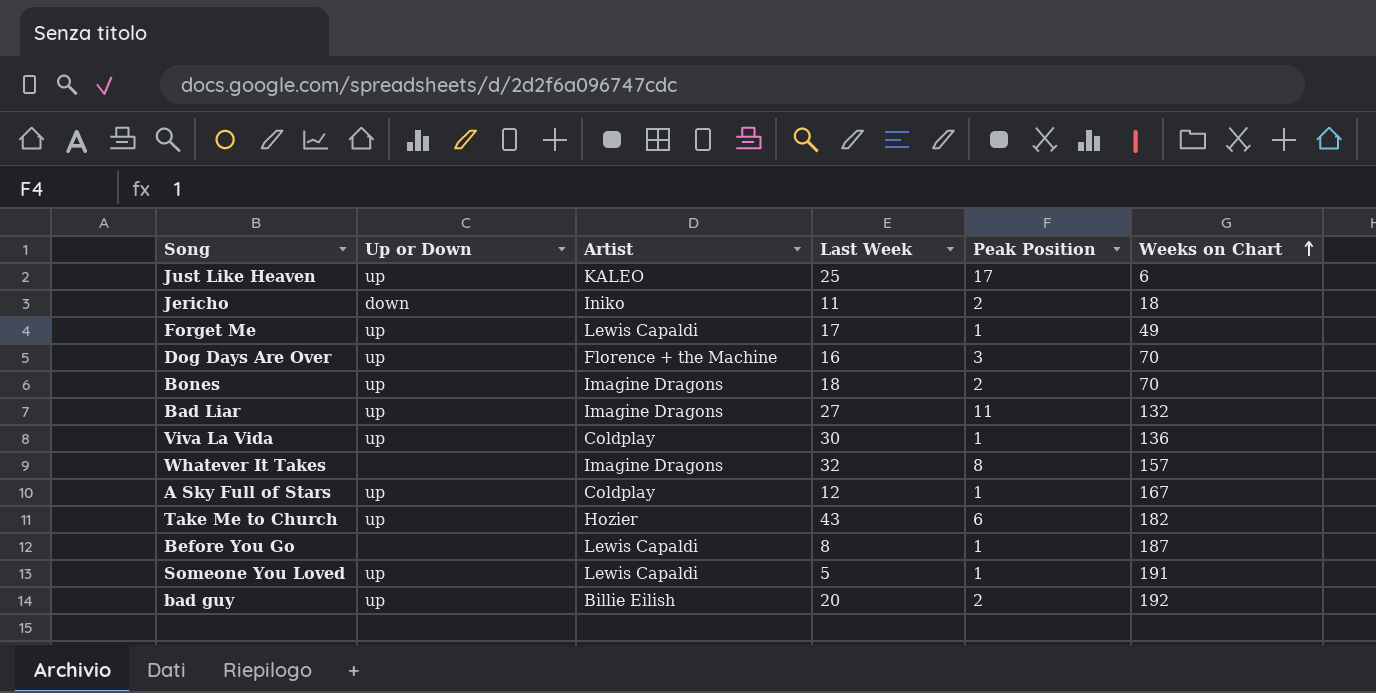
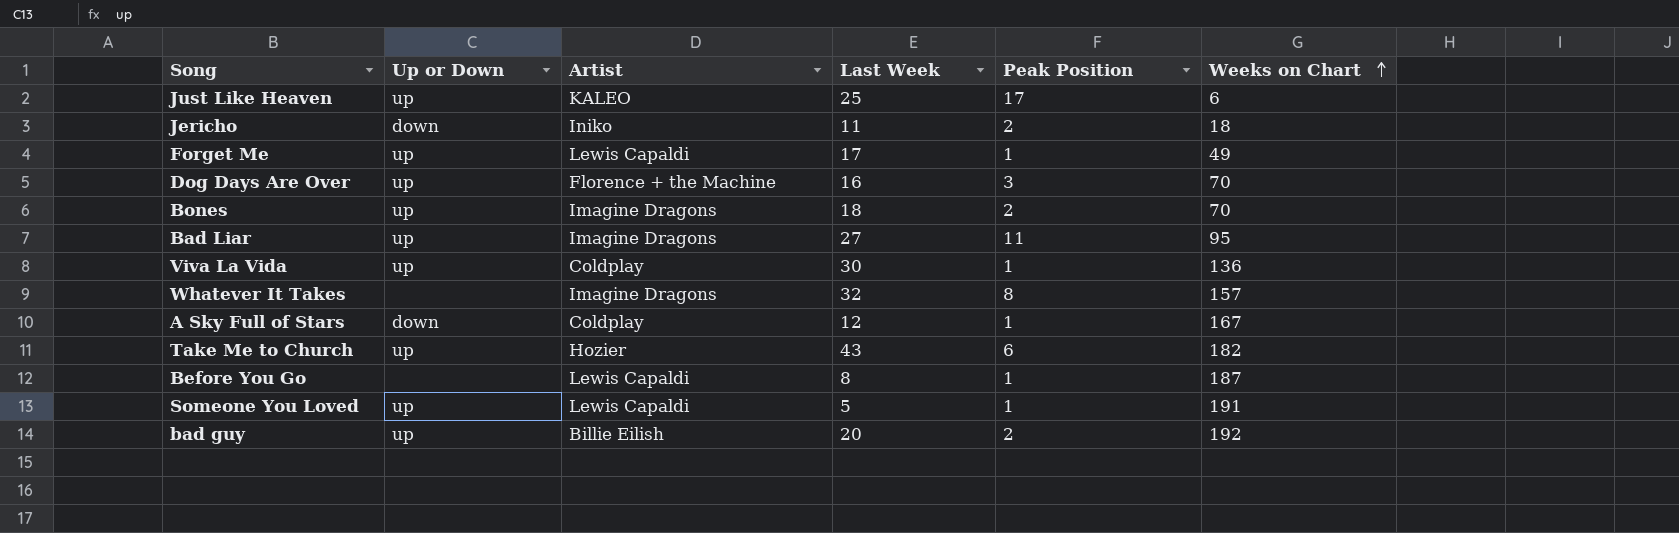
Bad Liar | Weeks on Chart: 132 -> 95
A Sky Full of Stars | Up or Down: up -> down

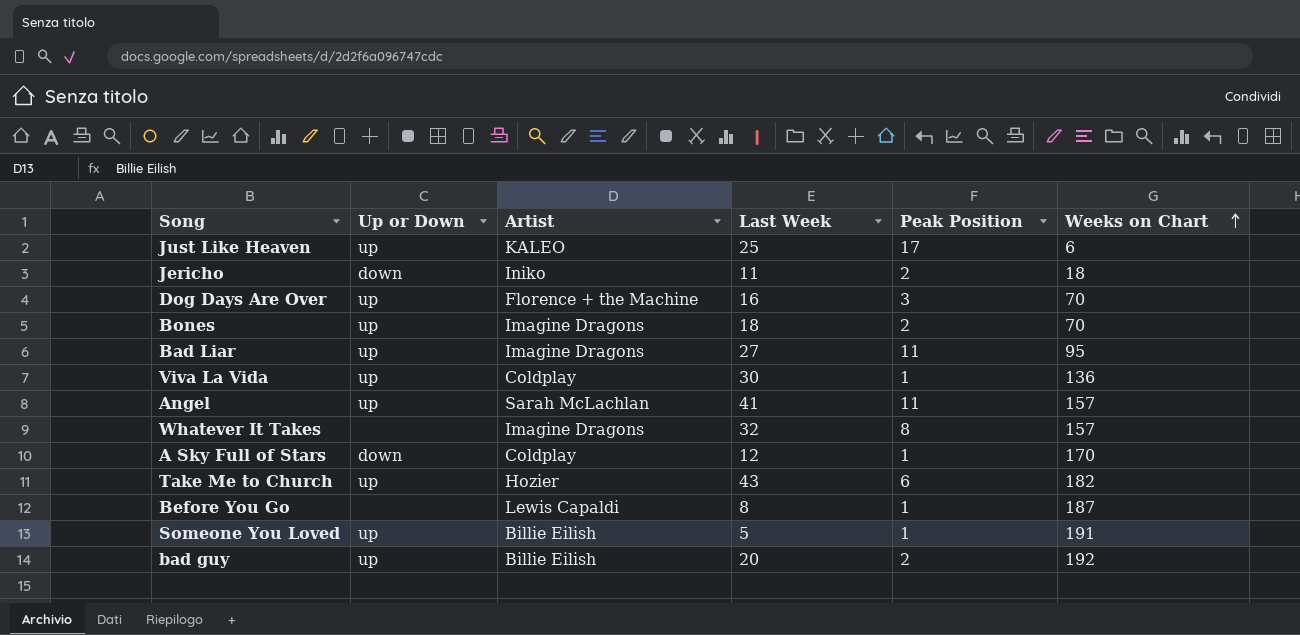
row Forget Me: up | Lewis Capaldi | 17 | 1 | 49 -> none
row Angel: none -> up | Sarah McLachlan | 41 | 11 | 157
A Sky Full of Stars | Weeks on Chart: 167 -> 170
Someone You Loved | Artist: Lewis Capaldi -> Billie Eilish

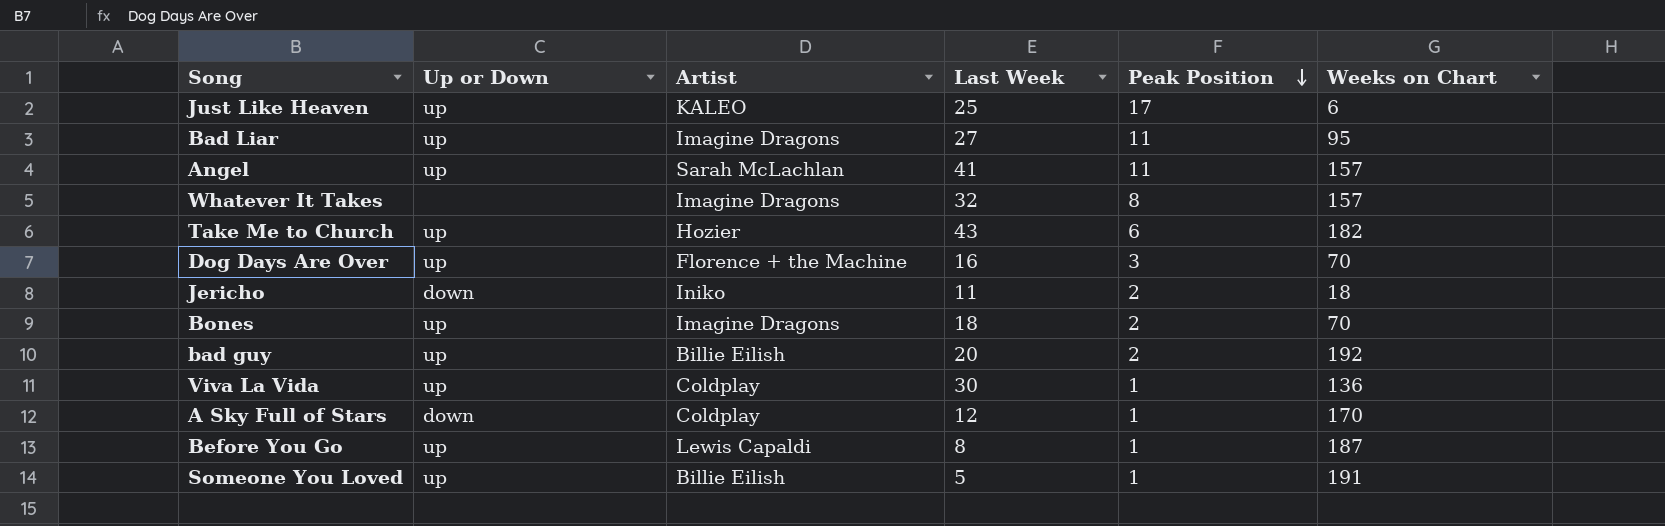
row order: Weeks on Chart ascending -> Peak Position descending
Before You Go | Up or Down: none -> up

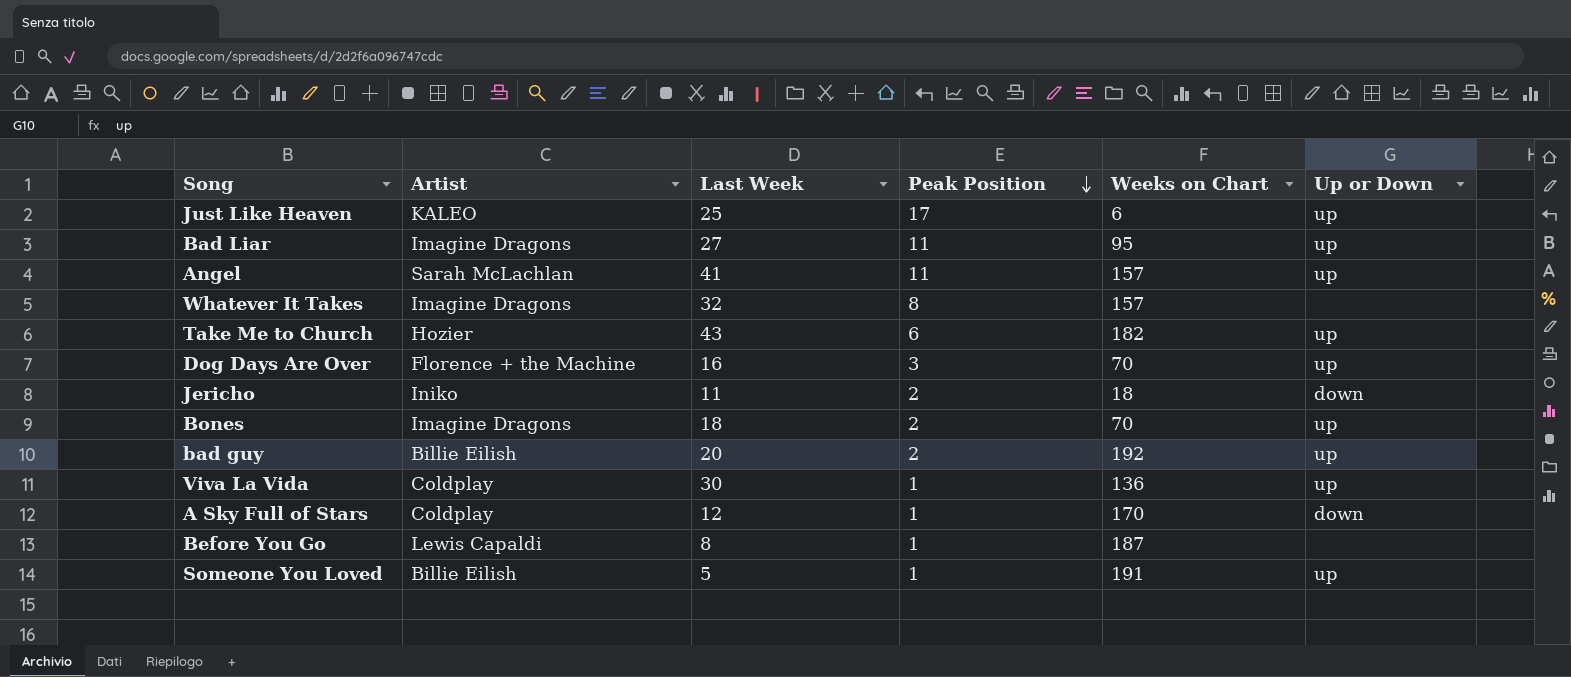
column Up or Down | position: 2 -> 6
Before You Go | Up or Down: up -> none

